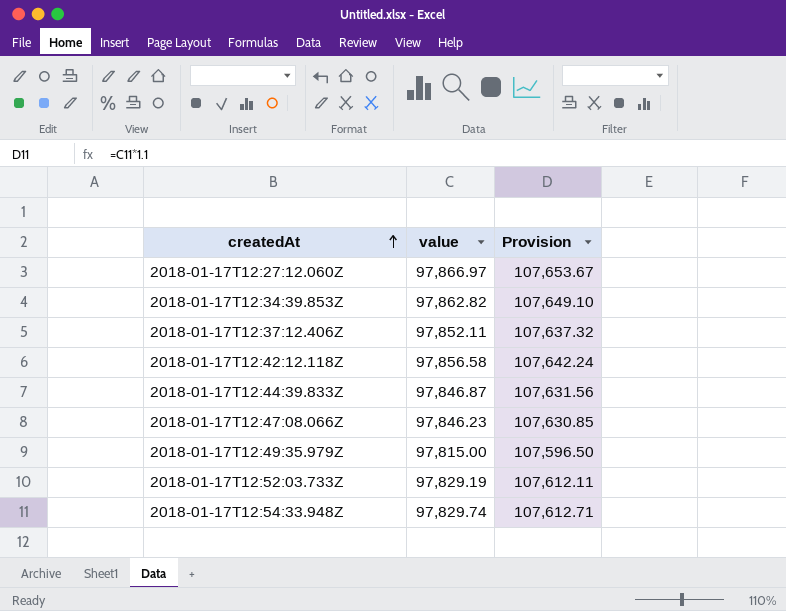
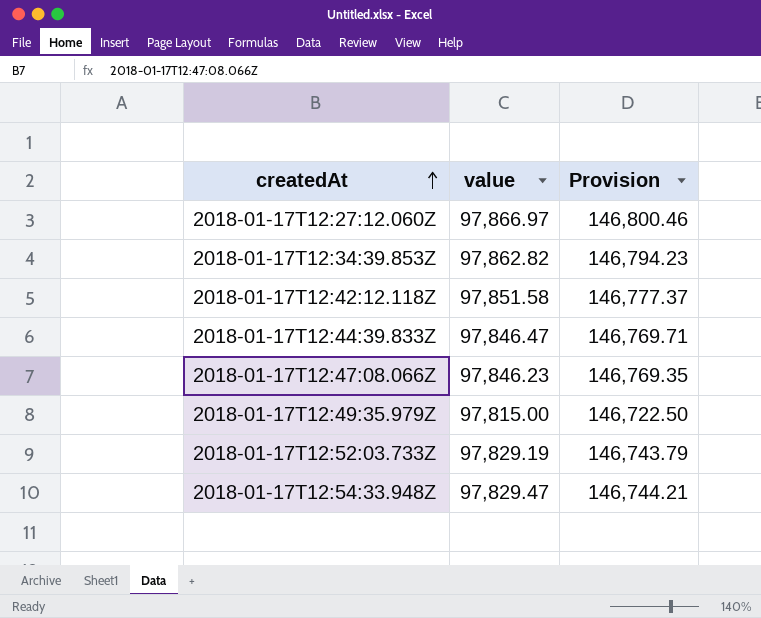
column Provision | formula: [value] * 1.1 -> [value] * 1.5
row 2018-01-17T12:37:12.406Z: 97,852.11 | 107,637.32 -> none
2018-01-17T12:42:12.118Z | value: 97,856.58 -> 97,851.58
2018-01-17T12:44:39.833Z | value: 97,846.87 -> 97,846.47
2018-01-17T12:54:33.948Z | value: 97,829.74 -> 97,829.47

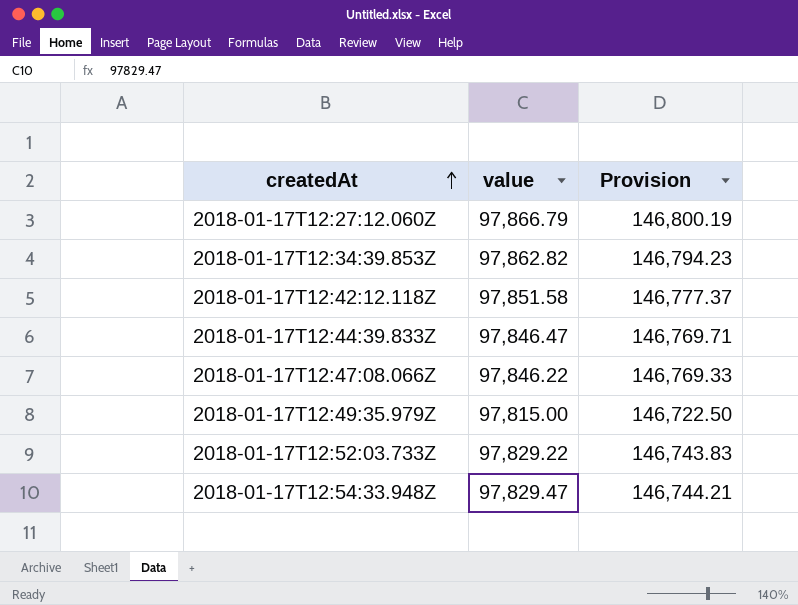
2018-01-17T12:27:12.060Z | value: 97,866.97 -> 97,866.79
2018-01-17T12:27:12.060Z | Provision: 146,800.46 -> 146,800.19
2018-01-17T12:47:08.066Z | value: 97,846.23 -> 97,846.22
2018-01-17T12:47:08.066Z | Provision: 146,769.35 -> 146,769.33
2018-01-17T12:52:03.733Z | value: 97,829.19 -> 97,829.22
2018-01-17T12:52:03.733Z | Provision: 146,743.79 -> 146,743.83

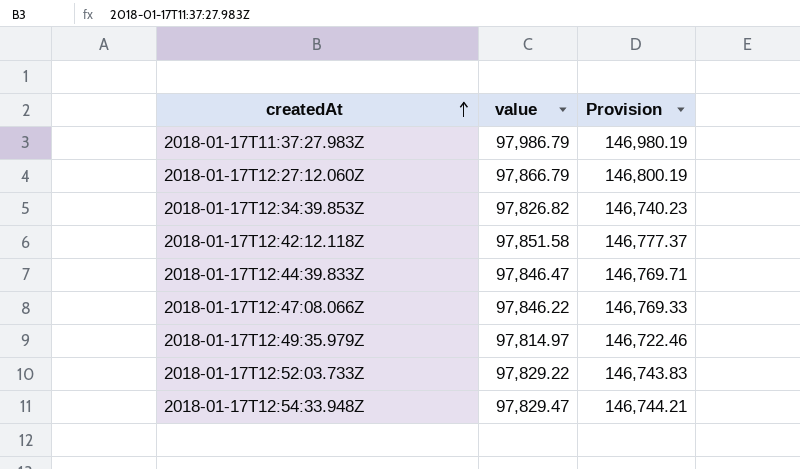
row 2018-01-17T11:37:27.983Z: none -> 97,986.79 | 146,980.19
2018-01-17T12:34:39.853Z | value: 97,862.82 -> 97,826.82
2018-01-17T12:34:39.853Z | Provision: 146,794.23 -> 146,740.23
2018-01-17T12:49:35.979Z | value: 97,815.00 -> 97,814.97
2018-01-17T12:49:35.979Z | Provision: 146,722.50 -> 146,722.46

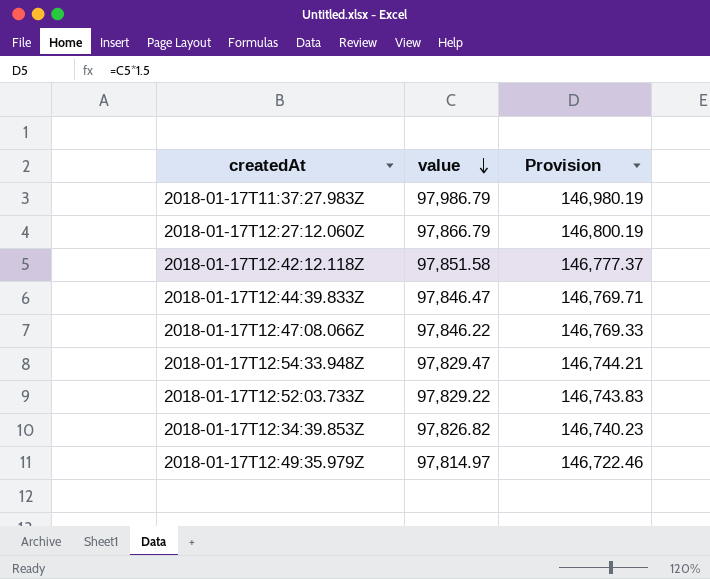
row order: createdAt ascending -> value descending

